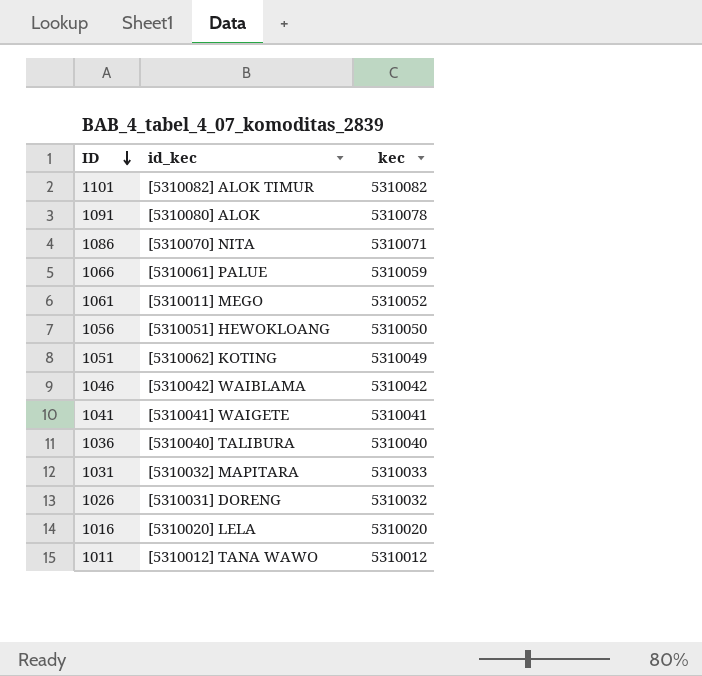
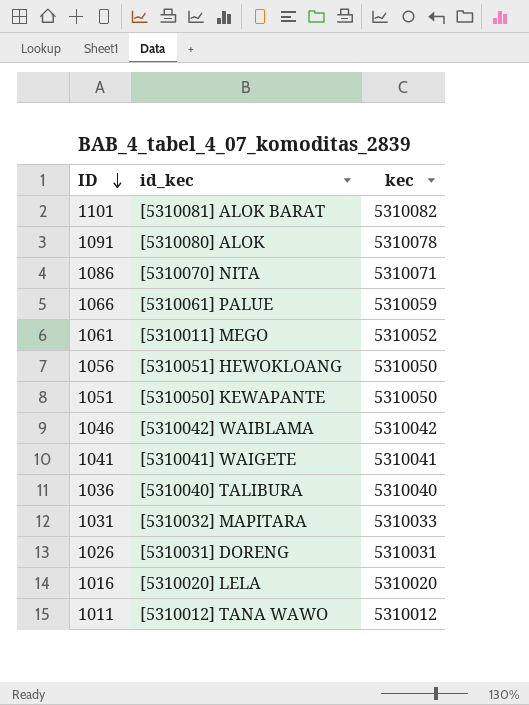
1101 | id_kec: [5310082] ALOK TIMUR -> [5310081] ALOK BARAT
1051 | id_kec: [5310062] KOTING -> [5310050] KEWAPANTE
1051 | kec: 5310049 -> 5310050
1026 | kec: 5310032 -> 5310031

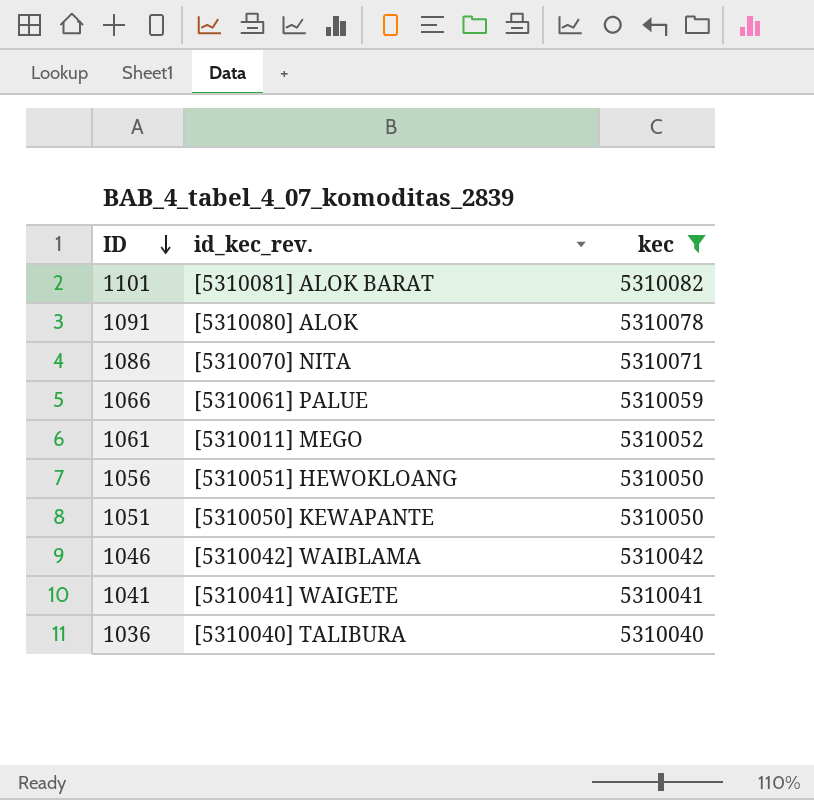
filter: none -> kec >= 5310040
column name: id_kec -> id_kec_rev.

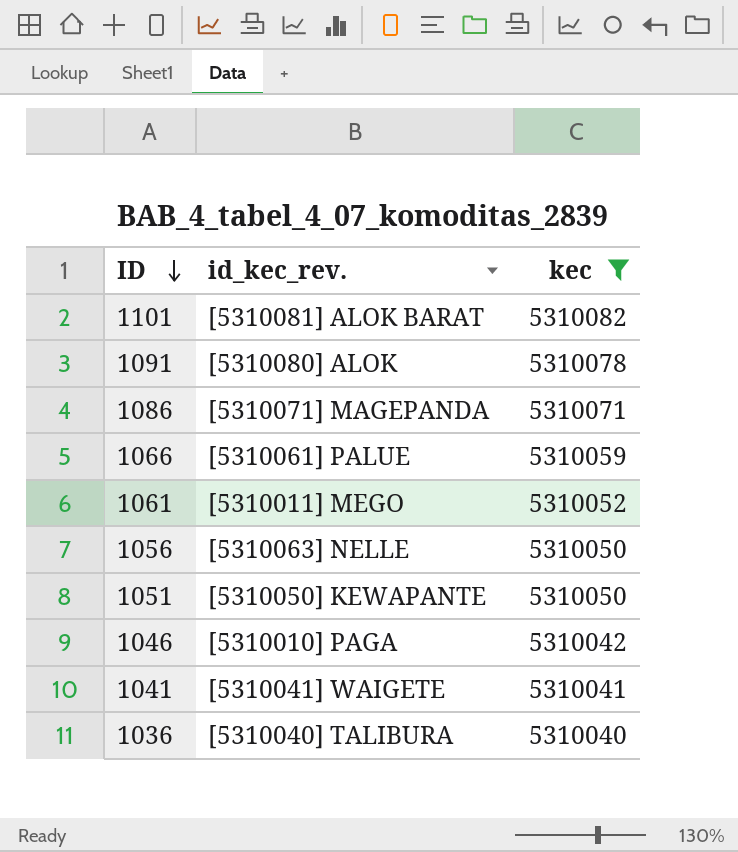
1086 | id_kec_rev.: [5310070] NITA -> [5310071] MAGEPANDA
1056 | id_kec_rev.: [5310051] HEWOKLOANG -> [5310063] NELLE
1046 | id_kec_rev.: [5310042] WAIBLAMA -> [5310010] PAGA

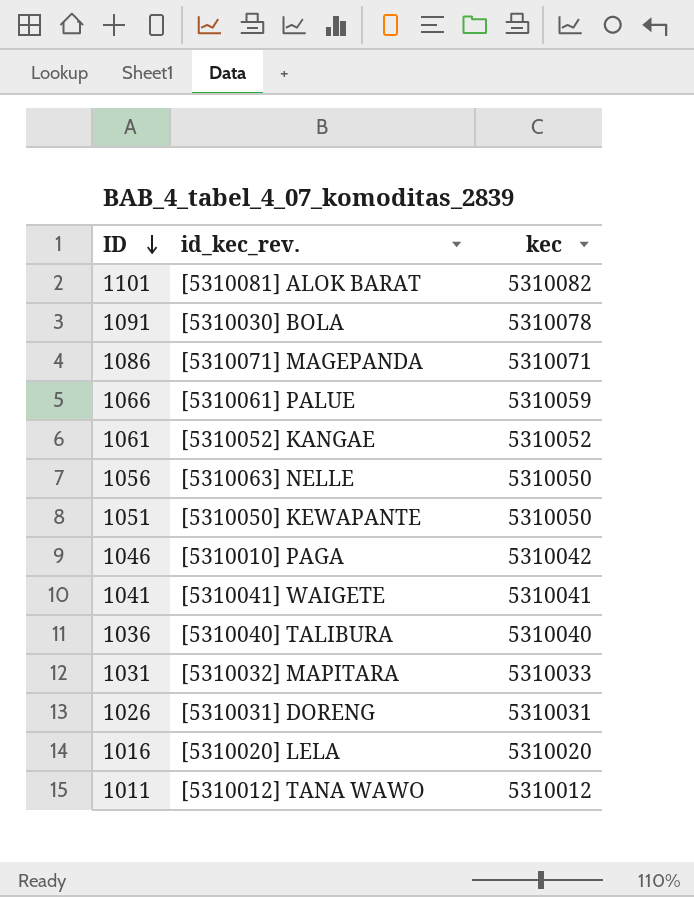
filter: kec >= 5310040 -> none
1091 | id_kec_rev.: [5310080] ALOK -> [5310030] BOLA
1061 | id_kec_rev.: [5310011] MEGO -> [5310052] KANGAE

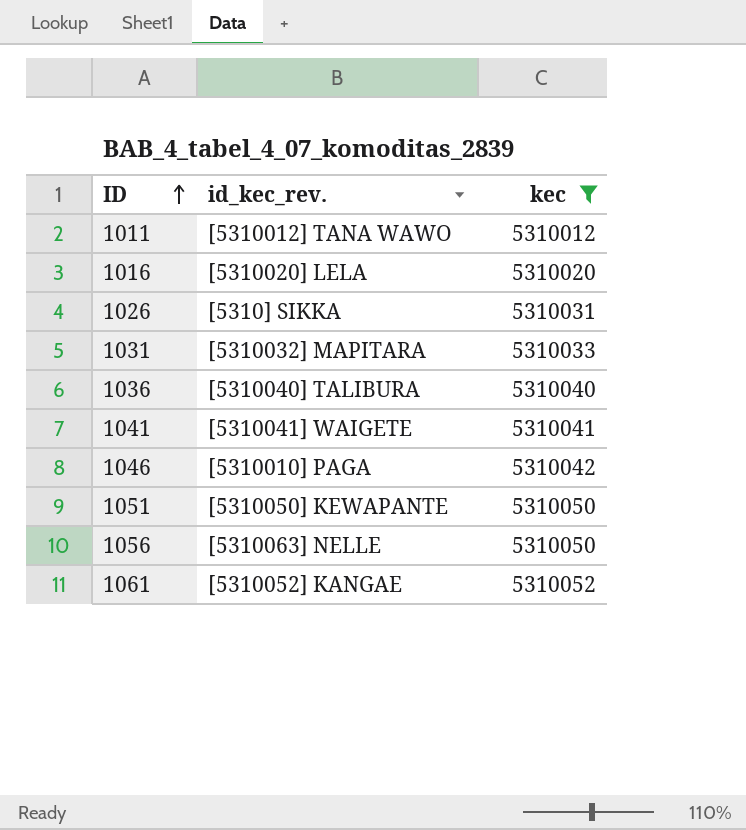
filter: none -> kec <= 5310052
row order: ID descending -> ID ascending
1026 | id_kec_rev.: [5310031] DORENG -> [5310] SIKKA

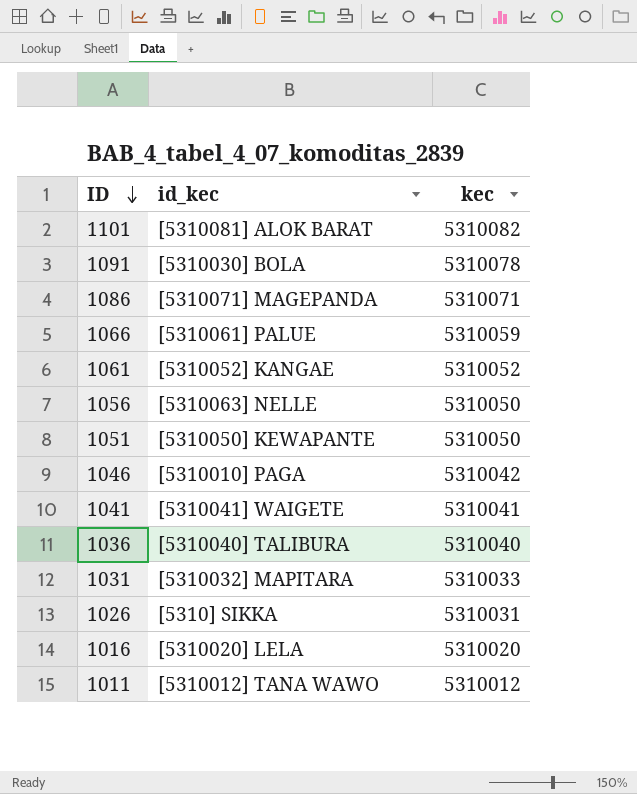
filter: kec <= 5310052 -> none
row order: ID ascending -> ID descending
column name: id_kec_rev. -> id_kec

